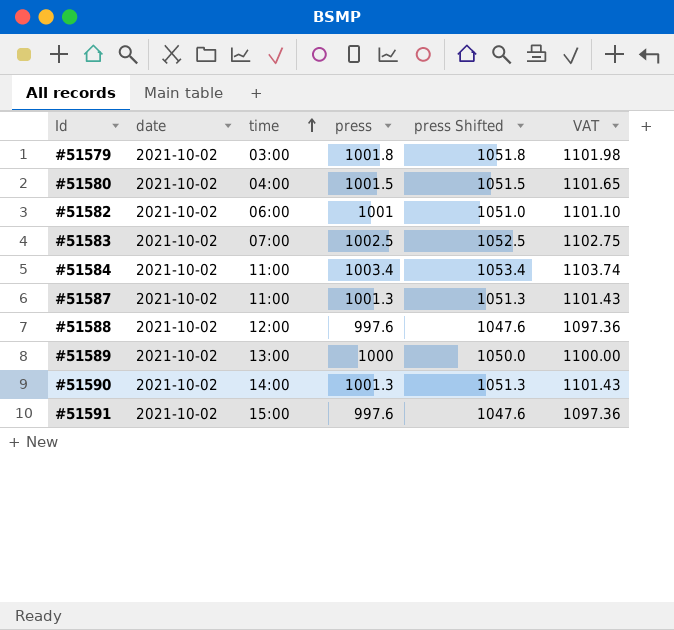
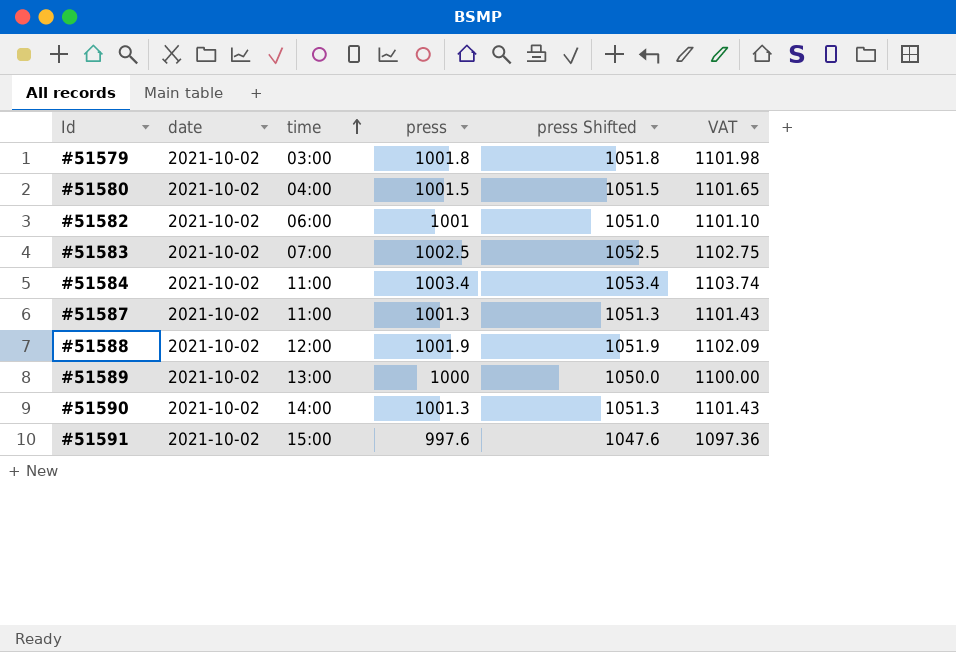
#51588 | press: 997.6 -> 1001.9
#51588 | press Shifted: 1047.6 -> 1051.9
#51588 | VAT: 1097.36 -> 1102.09

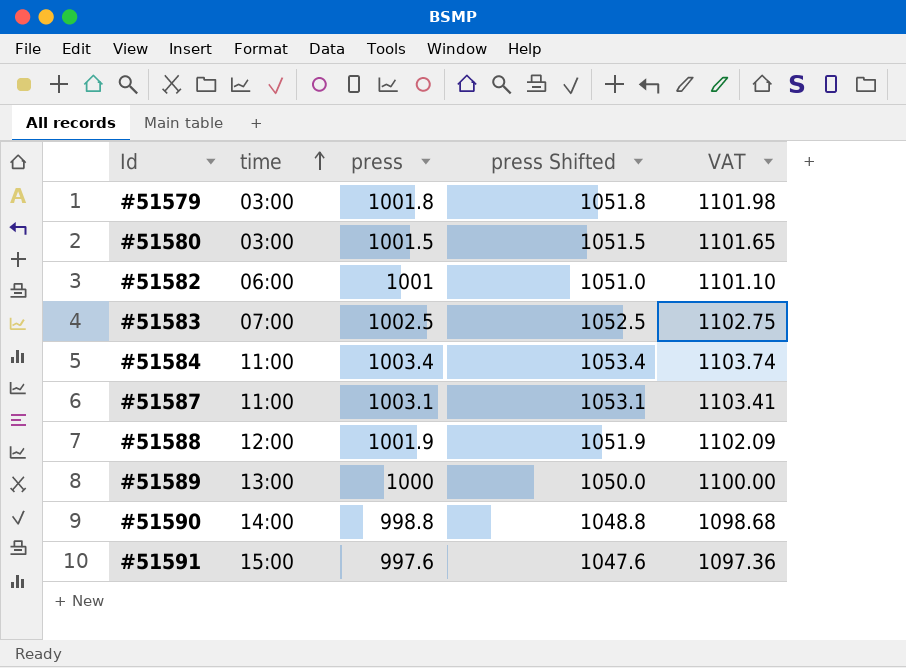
column date | position: 2 -> none
#51580 | time: 04:00 -> 03:00
#51587 | press: 1001.3 -> 1003.1
#51587 | press Shifted: 1051.3 -> 1053.1
#51587 | VAT: 1101.43 -> 1103.41
#51590 | press: 1001.3 -> 998.8
#51590 | press Shifted: 1051.3 -> 1048.8
#51590 | VAT: 1101.43 -> 1098.68

